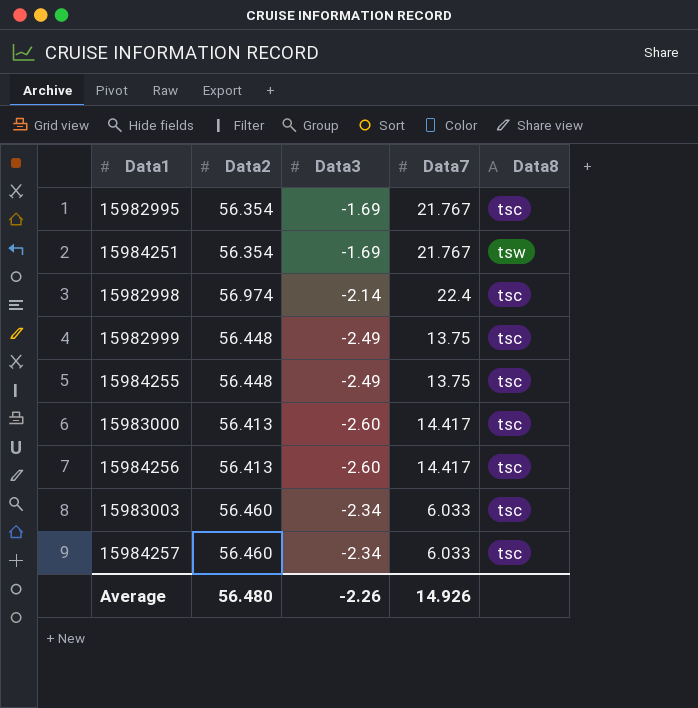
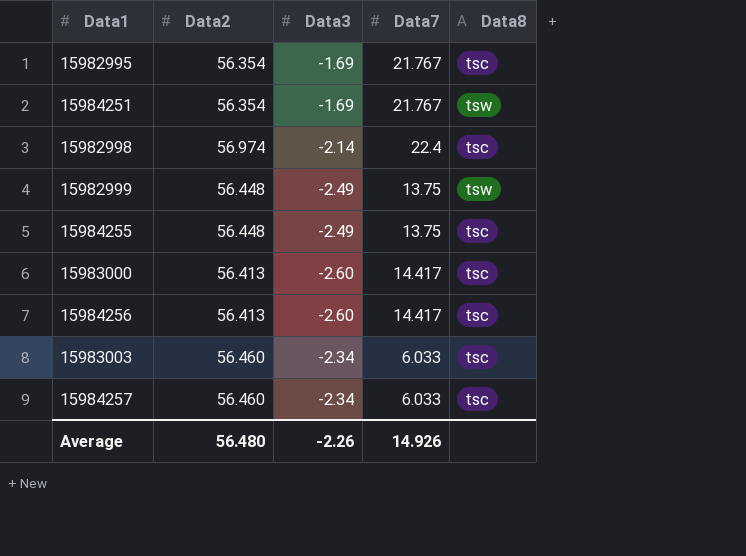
15982999 | Data8: tsc -> tsw

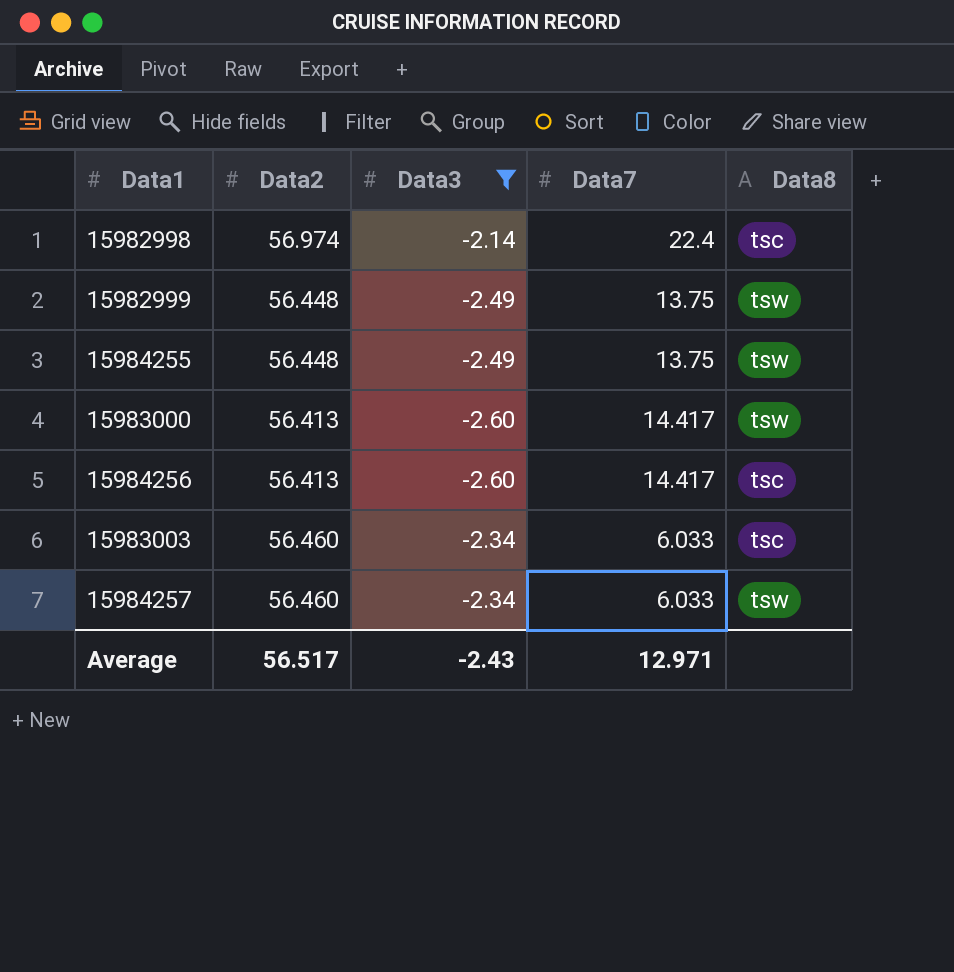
filter: none -> Data3 != -1.69
15984255 | Data8: tsc -> tsw
15983000 | Data8: tsc -> tsw
15984257 | Data8: tsc -> tsw
Average | Data2: 56.480 -> 56.517
Average | Data3: -2.26 -> -2.43
Average | Data7: 14.926 -> 12.971

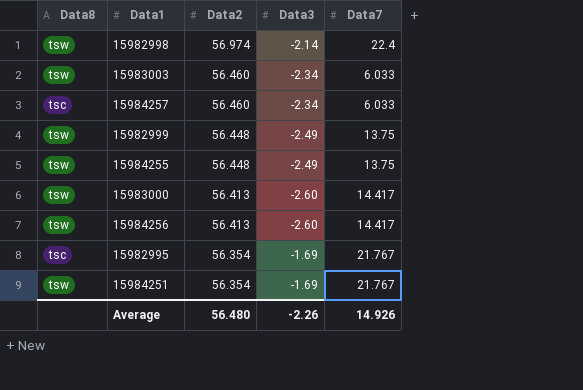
filter: Data3 != -1.69 -> none
row order: none -> Data2 descending
column Data8 | position: 5 -> 1
15982998 | Data8: tsc -> tsw
15983003 | Data8: tsc -> tsw
15984257 | Data8: tsw -> tsc
15984256 | Data8: tsc -> tsw
Average | Data2: 56.517 -> 56.480
Average | Data3: -2.43 -> -2.26
Average | Data7: 12.971 -> 14.926

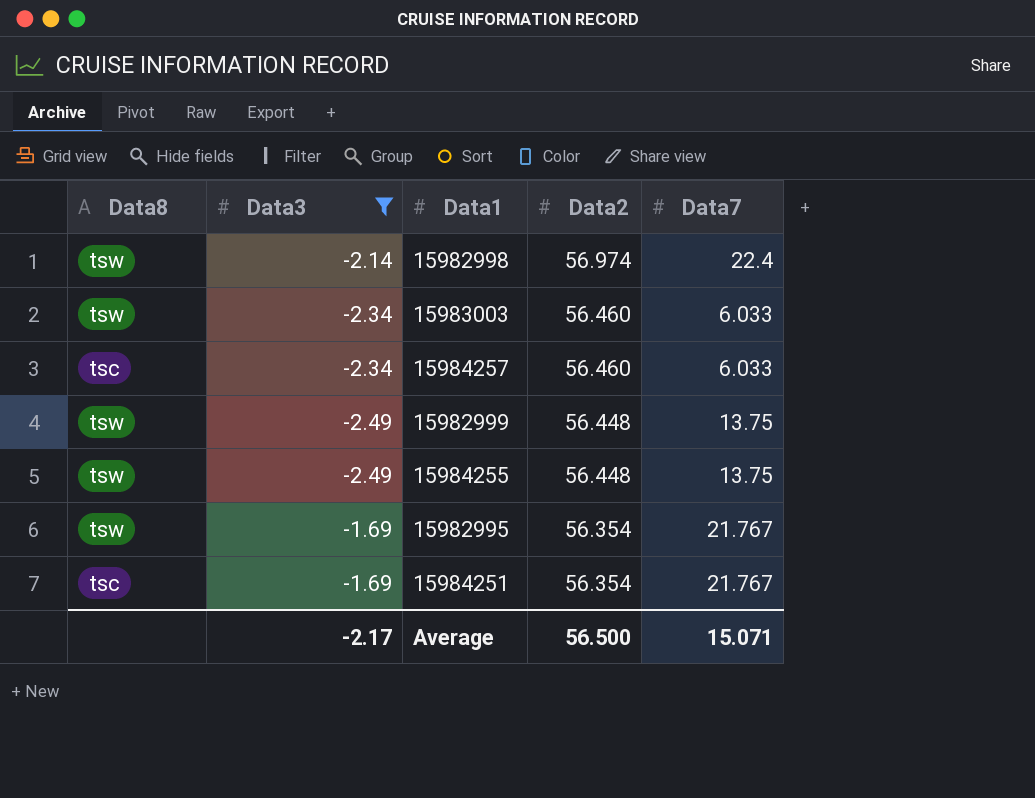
filter: none -> Data3 != -2.60
column Data3 | position: 4 -> 2
15982995 | Data8: tsc -> tsw
15984251 | Data8: tsw -> tsc
Average | Data3: -2.26 -> -2.17
Average | Data2: 56.480 -> 56.500
Average | Data7: 14.926 -> 15.071

